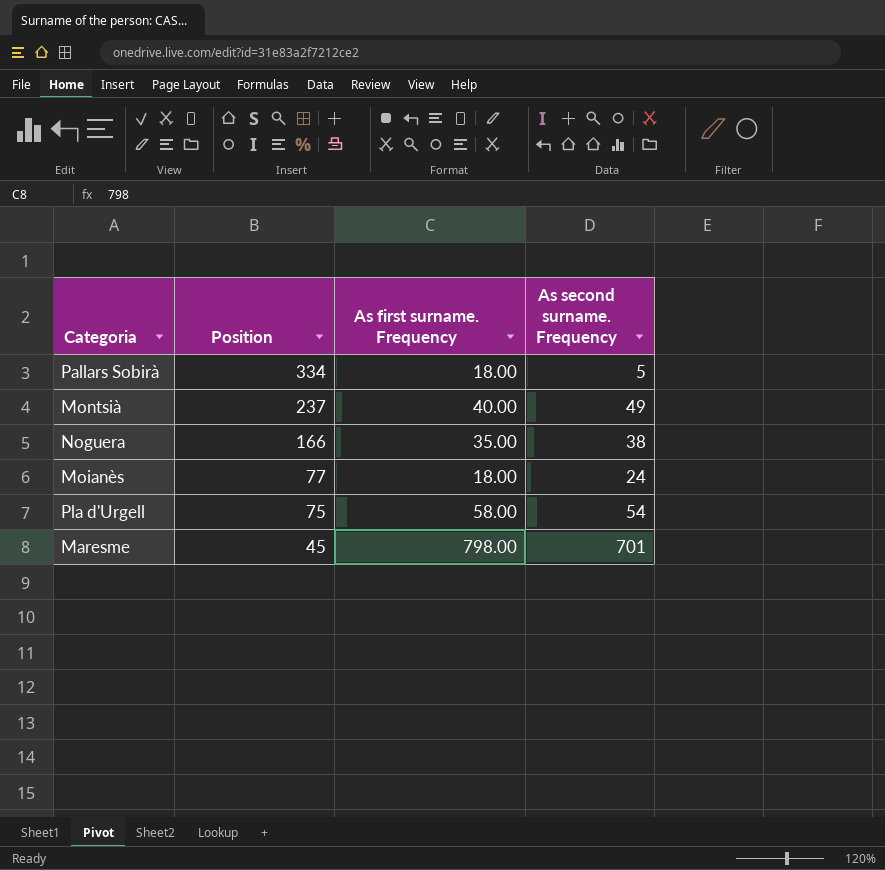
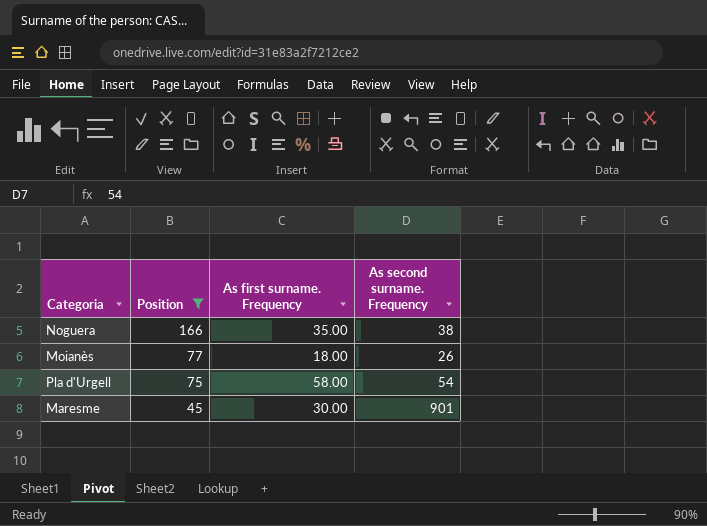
filter: none -> Position <= 166
Moianès | As second surname. Frequency: 24 -> 26
Maresme | As first surname. Frequency: 798.00 -> 30.00
Maresme | As second surname. Frequency: 701 -> 901

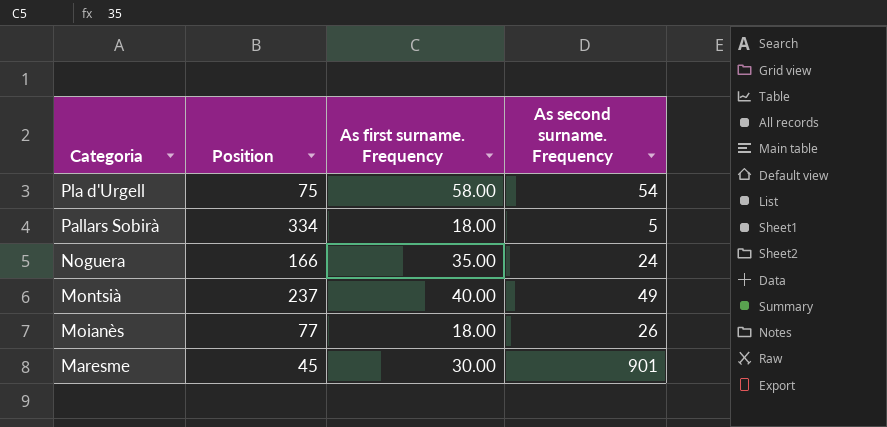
filter: Position <= 166 -> none
row order: Position descending -> Categoria descending
Noguera | As second surname. Frequency: 38 -> 24

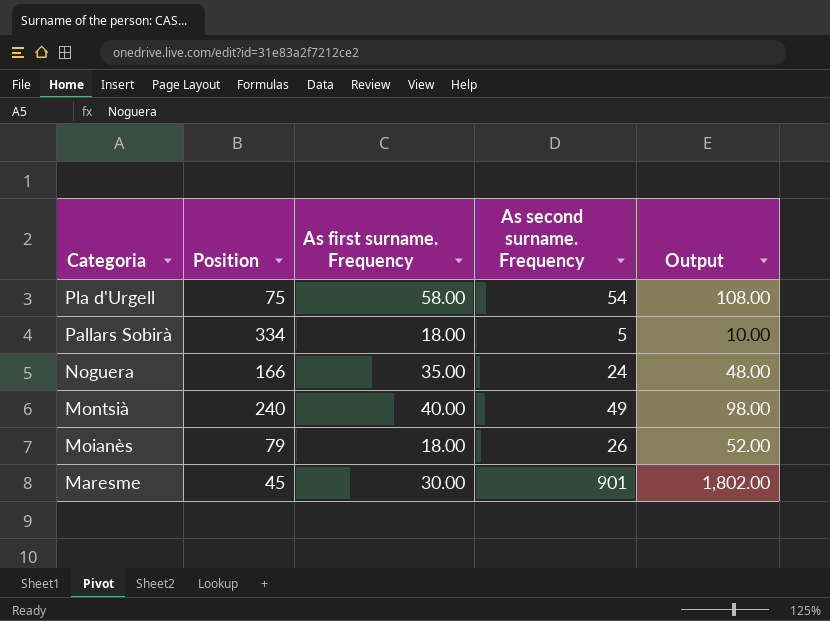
column Output | formula: none -> [As second surname. Frequency] * 2
Montsià | Position: 237 -> 240
Moianès | Position: 77 -> 79

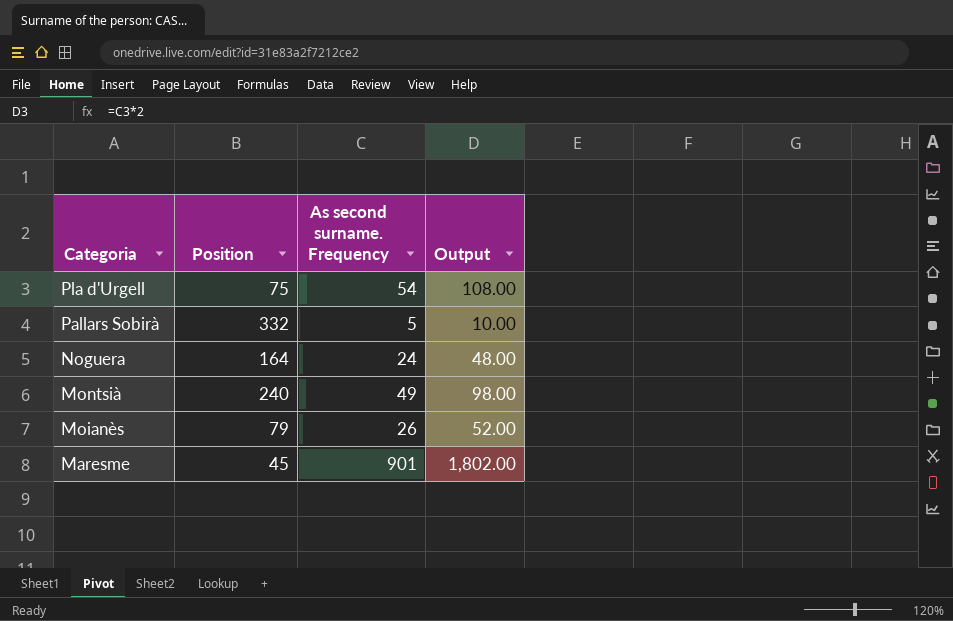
column As first surname. Frequency | position: 3 -> none
Pallars Sobirà | Position: 334 -> 332
Noguera | Position: 166 -> 164

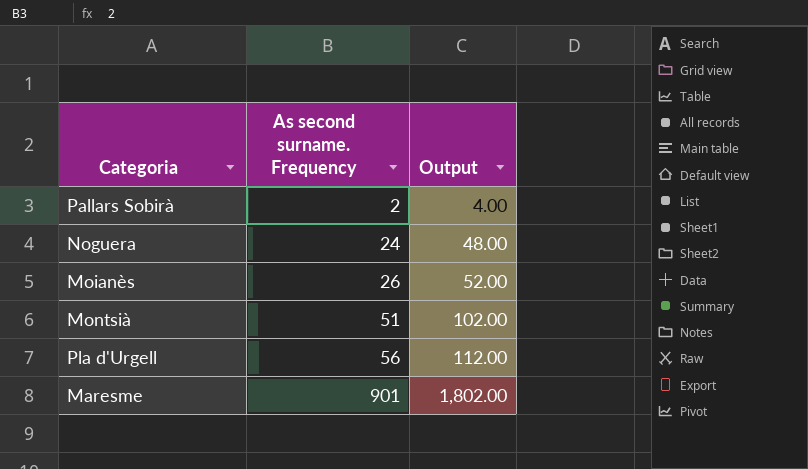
row order: Categoria descending -> As second surname. Frequency ascending
column Position | position: 2 -> none
Pallars Sobirà | As second surname. Frequency: 5 -> 2
Pallars Sobirà | Output: 10.00 -> 4.00
Montsià | As second surname. Frequency: 49 -> 51
Montsià | Output: 98.00 -> 102.00
Pla d'Urgell | As second surname. Frequency: 54 -> 56
Pla d'Urgell | Output: 108.00 -> 112.00

